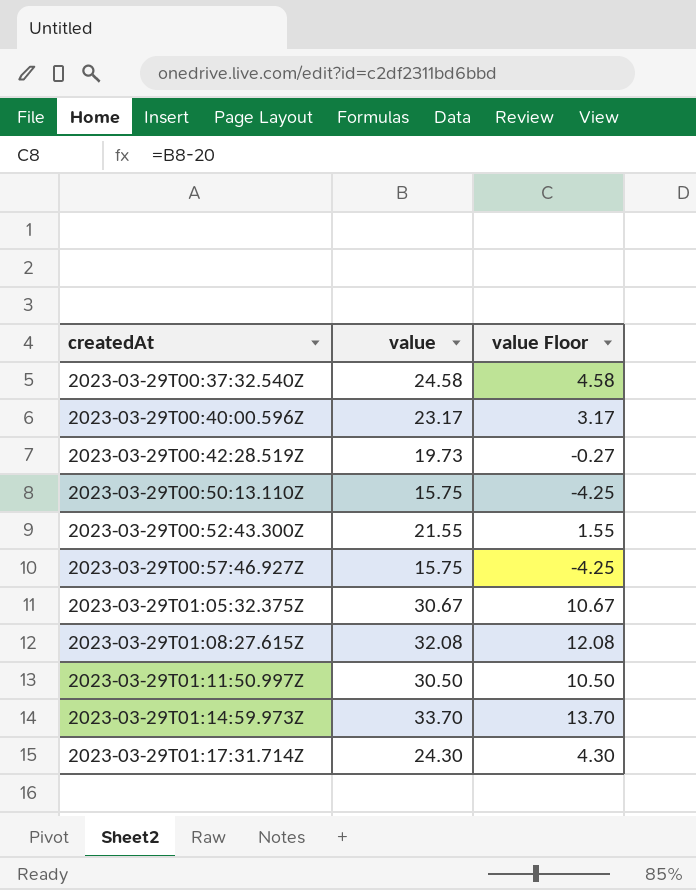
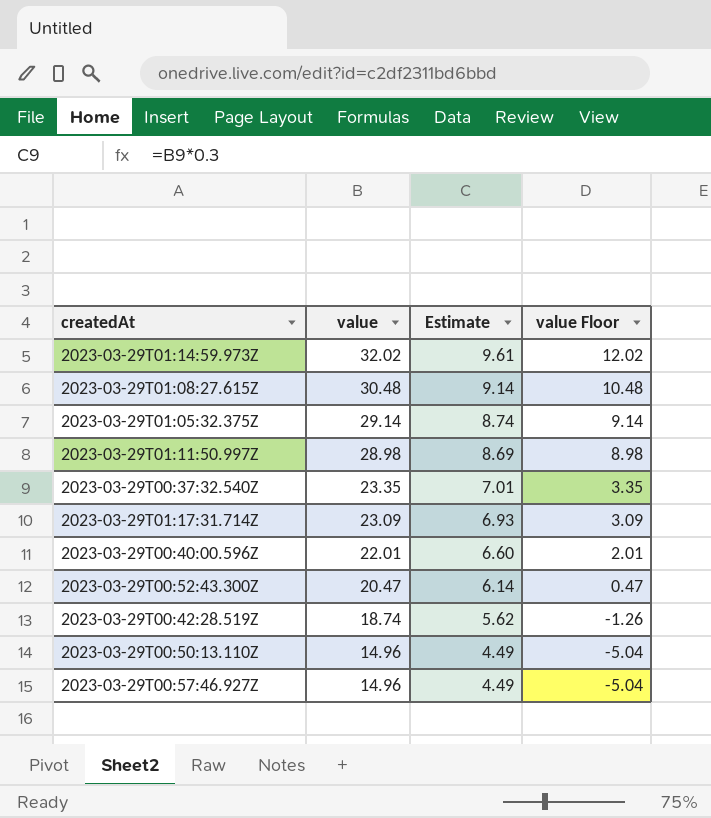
row order: createdAt ascending -> value descending
column Estimate | formula: none -> [value] * 0.3
2023-03-29T01:14:59.973Z | value: 33.70 -> 32.02
2023-03-29T01:14:59.973Z | value Floor: 13.70 -> 12.02
2023-03-29T01:08:27.615Z | value: 32.08 -> 30.48
2023-03-29T01:08:27.615Z | value Floor: 12.08 -> 10.48
2023-03-29T01:05:32.375Z | value: 30.67 -> 29.14
2023-03-29T01:05:32.375Z | value Floor: 10.67 -> 9.14
2023-03-29T01:11:50.997Z | value: 30.50 -> 28.98
2023-03-29T01:11:50.997Z | value Floor: 10.50 -> 8.98
2023-03-29T00:37:32.540Z | value: 24.58 -> 23.35
2023-03-29T00:37:32.540Z | value Floor: 4.58 -> 3.35
2023-03-29T01:17:31.714Z | value: 24.30 -> 23.09
2023-03-29T01:17:31.714Z | value Floor: 4.30 -> 3.09
2023-03-29T00:40:00.596Z | value: 23.17 -> 22.01
2023-03-29T00:40:00.596Z | value Floor: 3.17 -> 2.01
2023-03-29T00:52:43.300Z | value: 21.55 -> 20.47
2023-03-29T00:52:43.300Z | value Floor: 1.55 -> 0.47
2023-03-29T00:42:28.519Z | value: 19.73 -> 18.74
2023-03-29T00:42:28.519Z | value Floor: -0.27 -> -1.26
2023-03-29T00:50:13.110Z | value: 15.75 -> 14.96
2023-03-29T00:50:13.110Z | value Floor: -4.25 -> -5.04
2023-03-29T00:57:46.927Z | value: 15.75 -> 14.96
2023-03-29T00:57:46.927Z | value Floor: -4.25 -> -5.04

